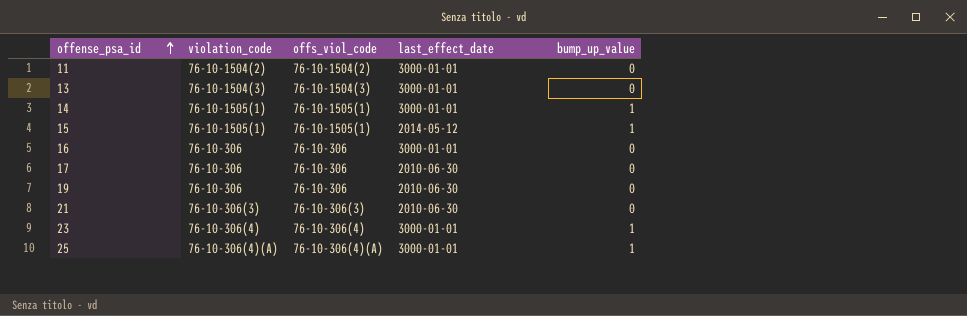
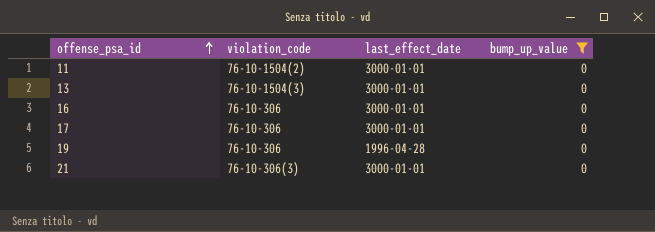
filter: none -> bump_up_value = 0
column offs_viol_code | position: 3 -> none
17 | last_effect_date: 2010-06-30 -> 3000-01-01
19 | last_effect_date: 2010-06-30 -> 1996-04-28
21 | last_effect_date: 2010-06-30 -> 3000-01-01

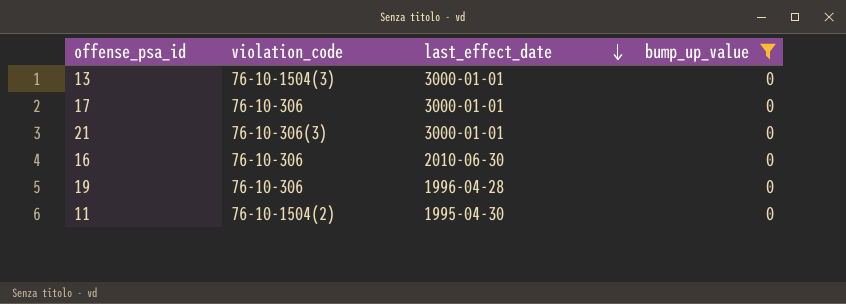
row order: offense_psa_id ascending -> last_effect_date descending
16 | last_effect_date: 3000-01-01 -> 2010-06-30
11 | last_effect_date: 3000-01-01 -> 1995-04-30

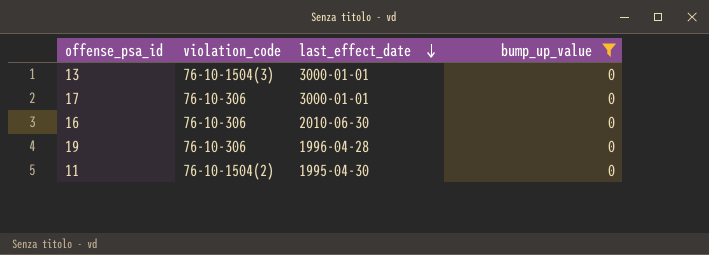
row 21: 76-10-306(3) | 3000-01-01 | 0 -> none

